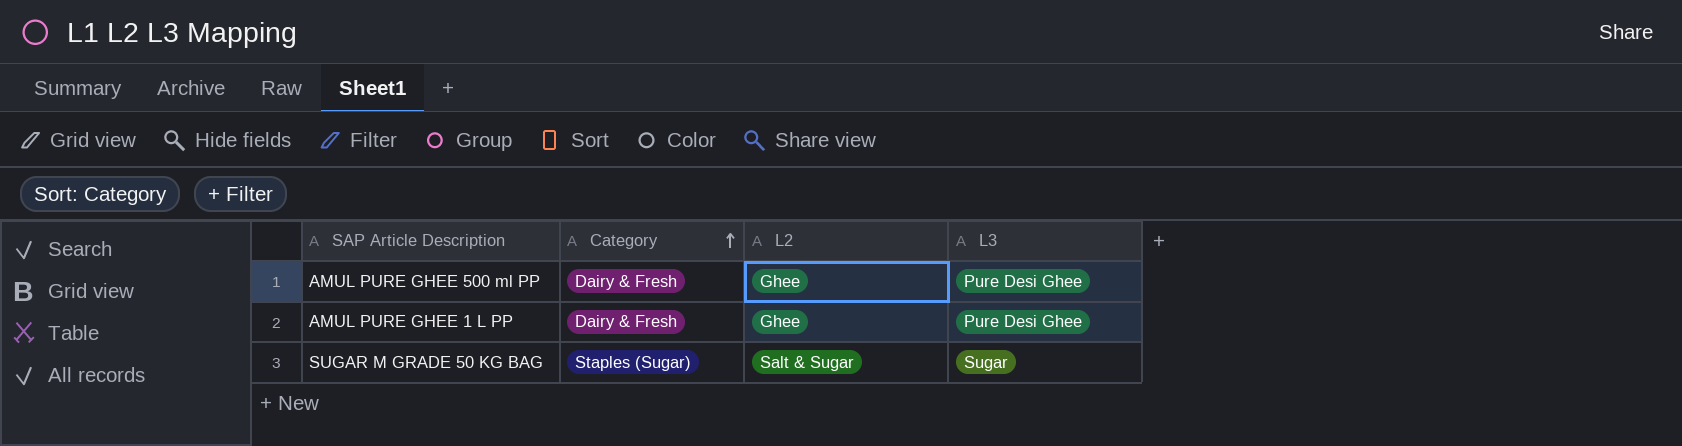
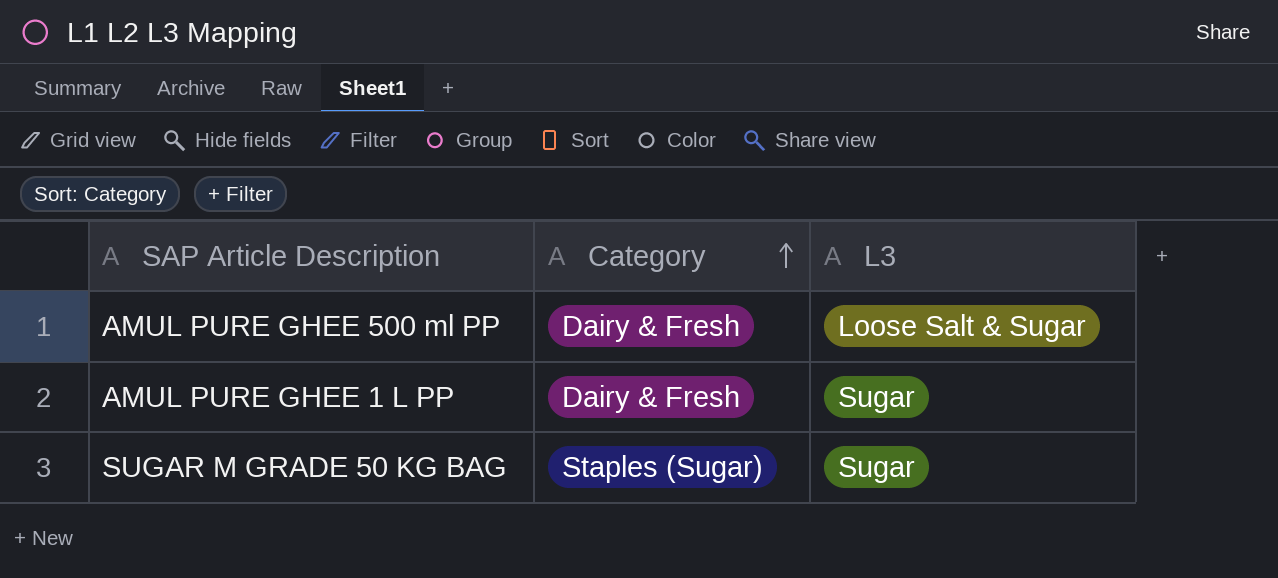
column L2 | position: 3 -> none
AMUL PURE GHEE 500 ml PP | L3: Pure Desi Ghee -> Loose Salt & Sugar
AMUL PURE GHEE 1 L PP | L3: Pure Desi Ghee -> Sugar

